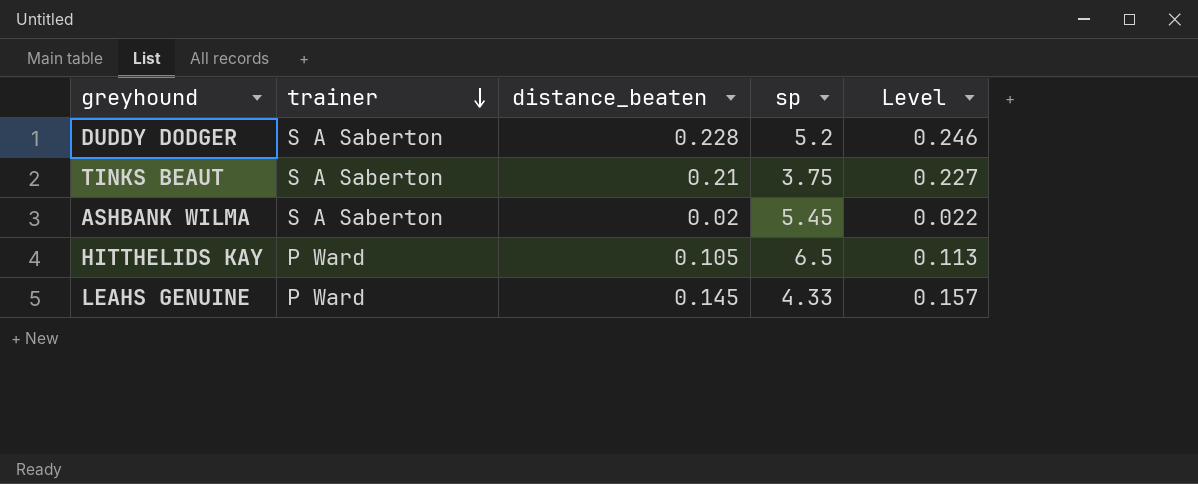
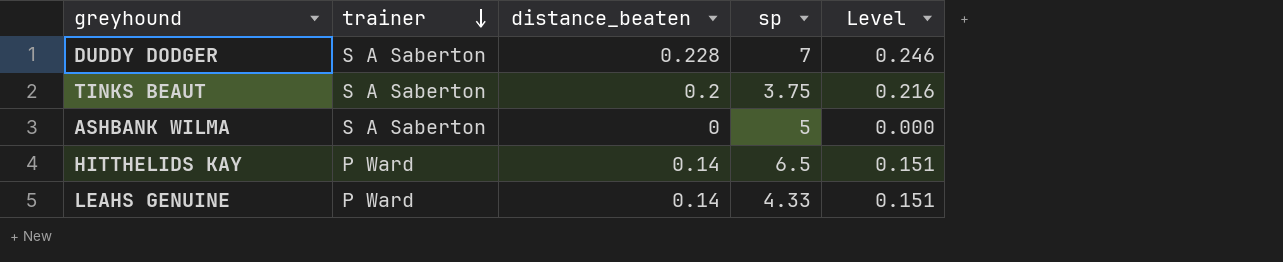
DUDDY DODGER | sp: 5.2 -> 7
TINKS BEAUT | distance_beaten: 0.21 -> 0.2
TINKS BEAUT | Level: 0.227 -> 0.216
ASHBANK WILMA | distance_beaten: 0.02 -> 0
ASHBANK WILMA | sp: 5.45 -> 5
ASHBANK WILMA | Level: 0.022 -> 0.000
HITTHELIDS KAY | distance_beaten: 0.105 -> 0.14
HITTHELIDS KAY | Level: 0.113 -> 0.151
LEAHS GENUINE | distance_beaten: 0.145 -> 0.14
LEAHS GENUINE | Level: 0.157 -> 0.151

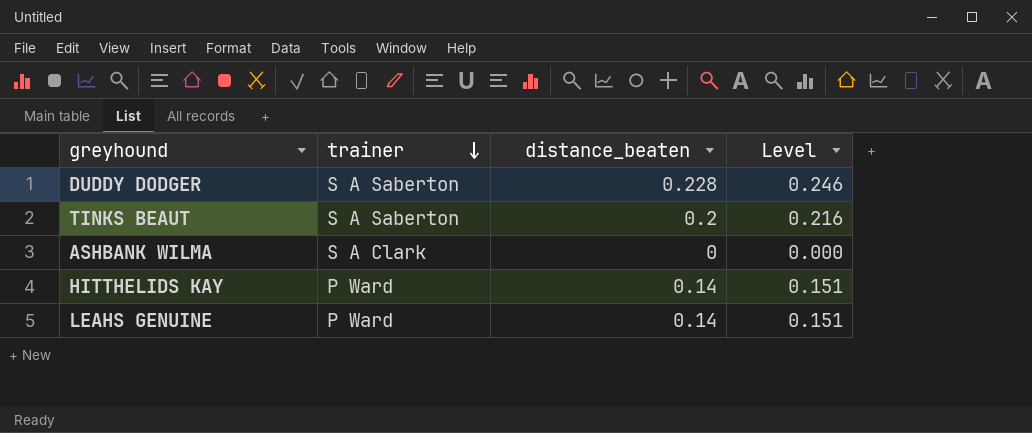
column sp | position: 4 -> none
ASHBANK WILMA | trainer: S A Saberton -> S A Clark

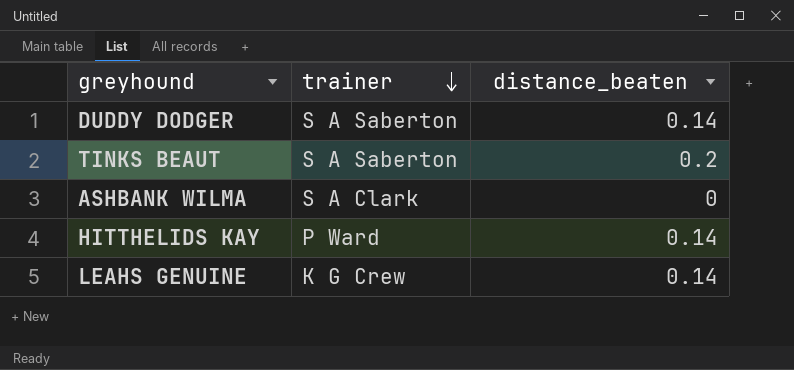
column Level | formula: [distance_beaten] * 1.08 -> none
DUDDY DODGER | distance_beaten: 0.228 -> 0.14
LEAHS GENUINE | trainer: P Ward -> K G Crew

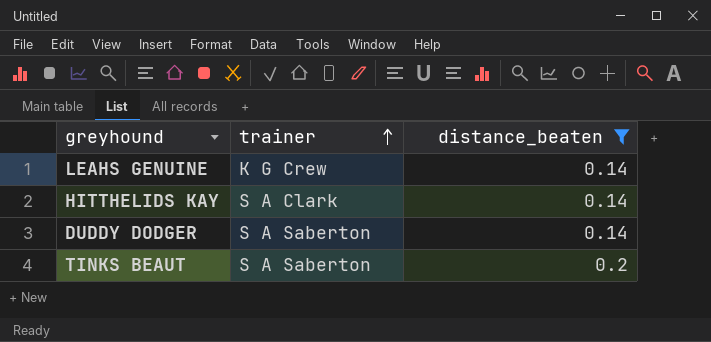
filter: none -> distance_beaten != 0
row order: trainer descending -> trainer ascending
HITTHELIDS KAY | trainer: P Ward -> S A Clark

